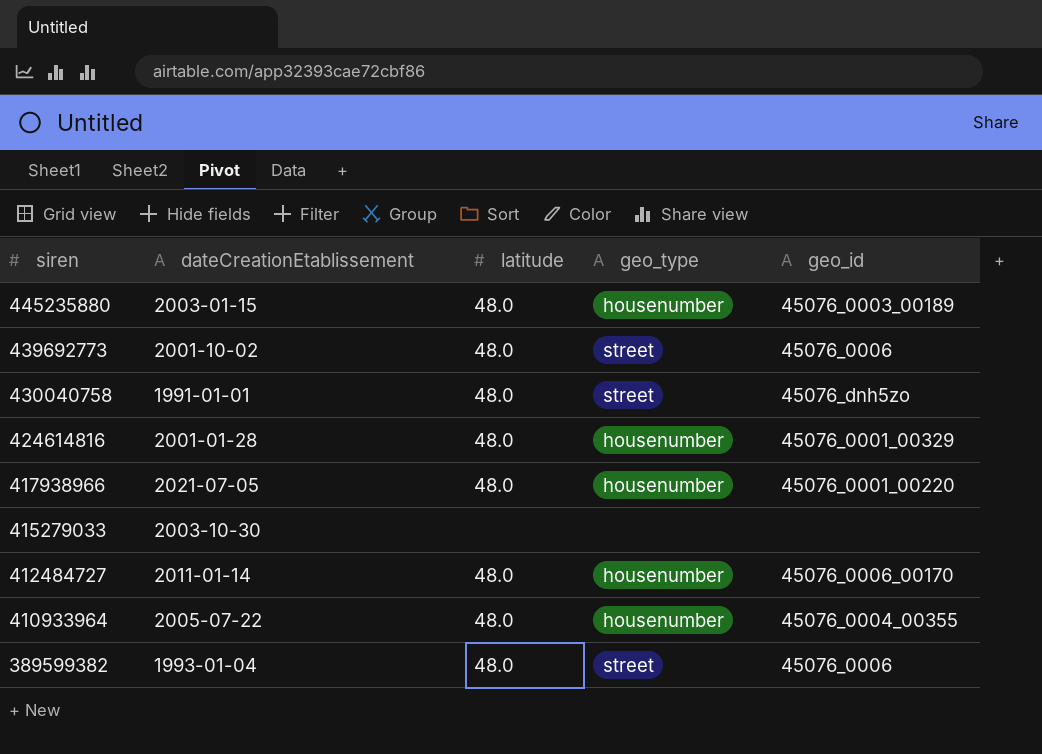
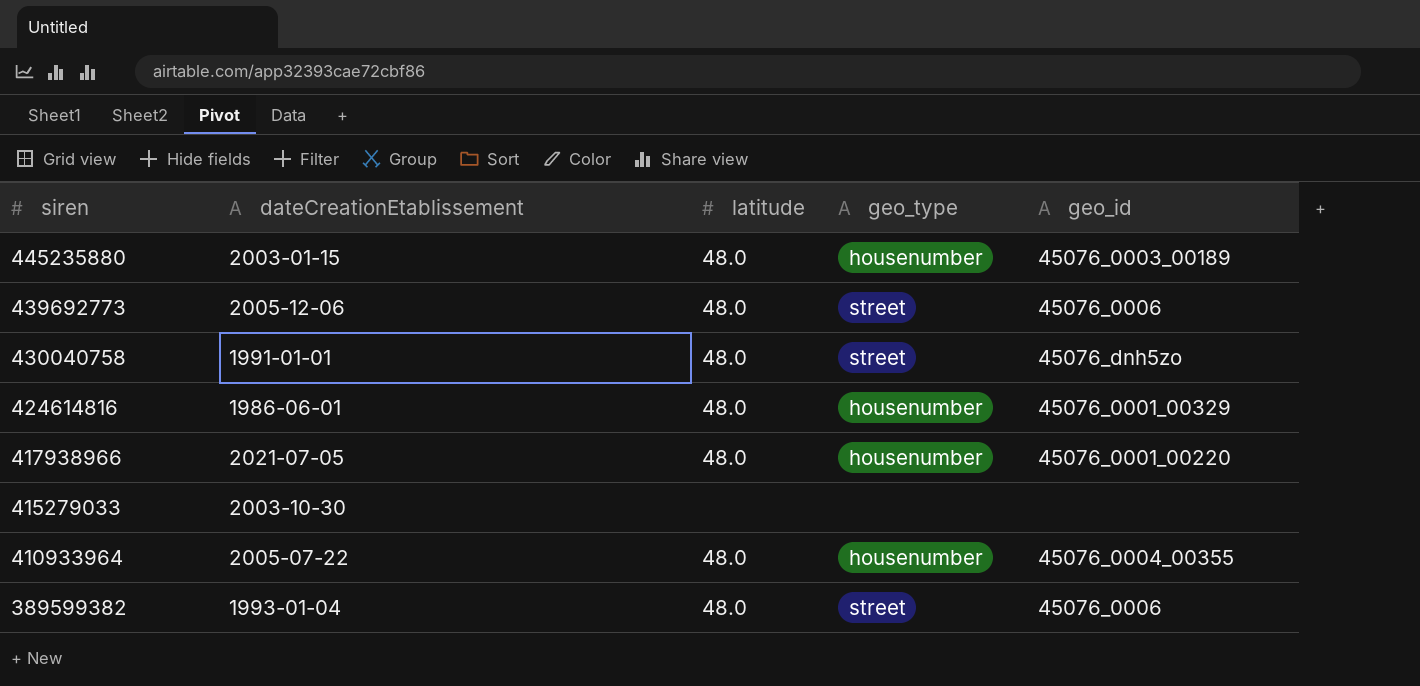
row 412484727: 2011-01-14 | 48.0 | housenumber | 45076_0006_00170 -> none
439692773 | dateCreationEtablissement: 2001-10-02 -> 2005-12-06
424614816 | dateCreationEtablissement: 2001-01-28 -> 1986-06-01

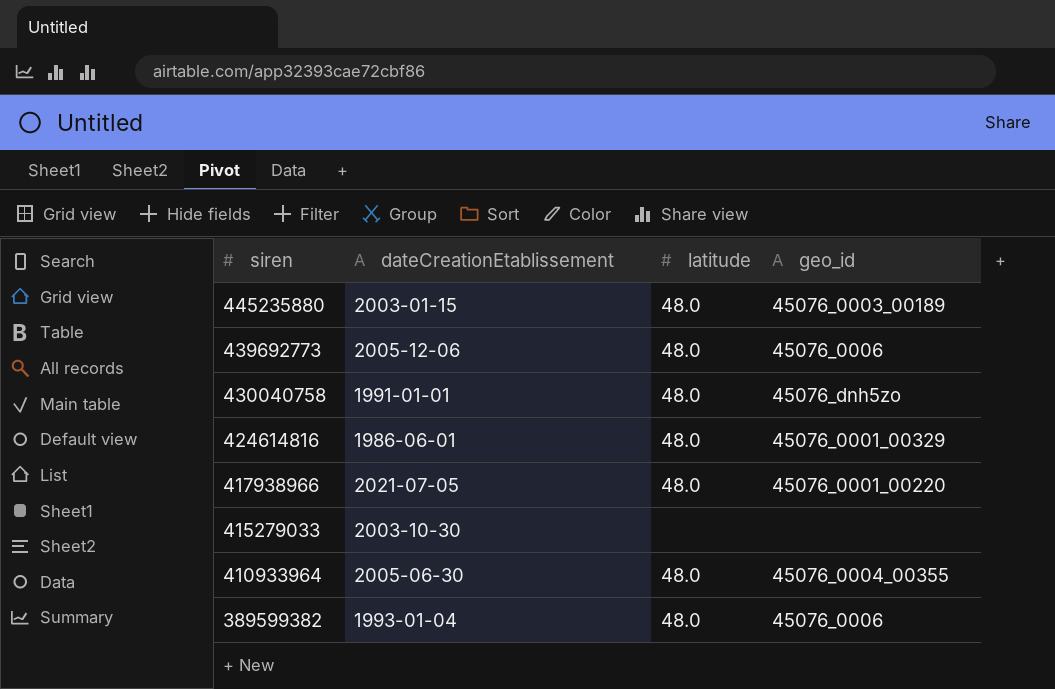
column geo_type | position: 4 -> none
410933964 | dateCreationEtablissement: 2005-07-22 -> 2005-06-30

